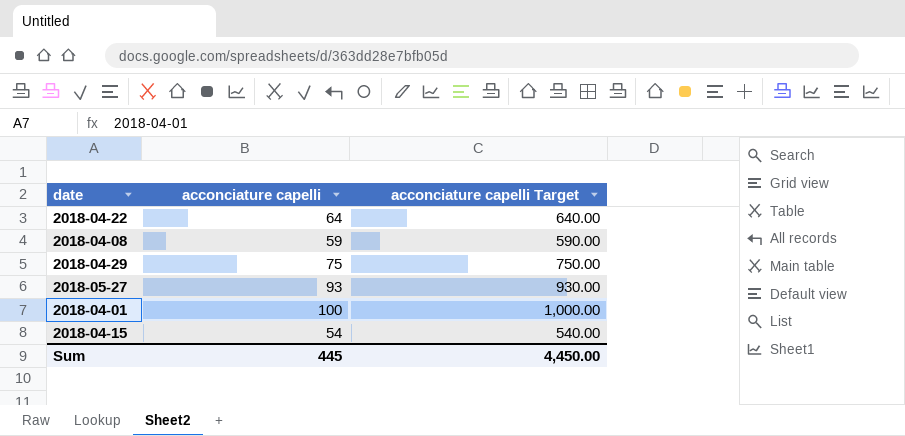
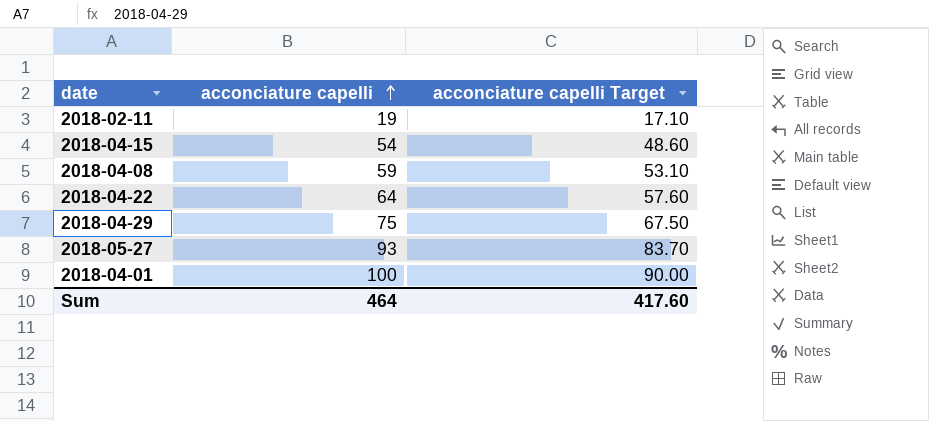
row order: none -> acconciature capelli ascending
column acconciature capelli Target | formula: [acconciature capelli] * 10 -> [acconciature capelli] * 0.9
row 2018-02-11: none -> 19 | 17.10
Sum | acconciature capelli: 445 -> 464
Sum | acconciature capelli Target: 4,450.00 -> 417.60

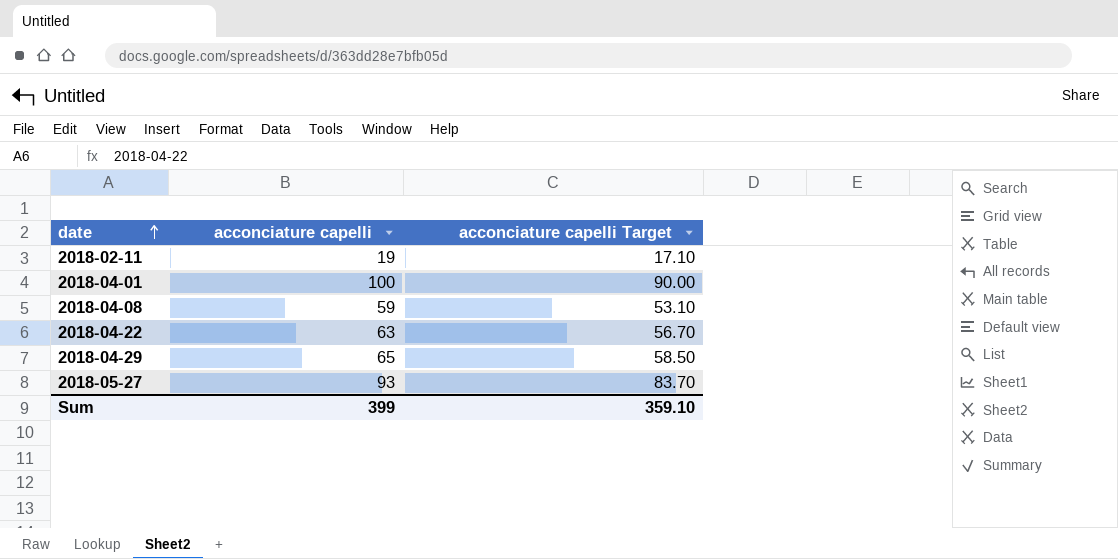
row order: acconciature capelli ascending -> date ascending
row 2018-04-15: 54 | 48.60 -> none
2018-04-22 | acconciature capelli: 64 -> 63
2018-04-22 | acconciature capelli Target: 57.60 -> 56.70
2018-04-29 | acconciature capelli: 75 -> 65
2018-04-29 | acconciature capelli Target: 67.50 -> 58.50
Sum | acconciature capelli: 464 -> 399
Sum | acconciature capelli Target: 417.60 -> 359.10

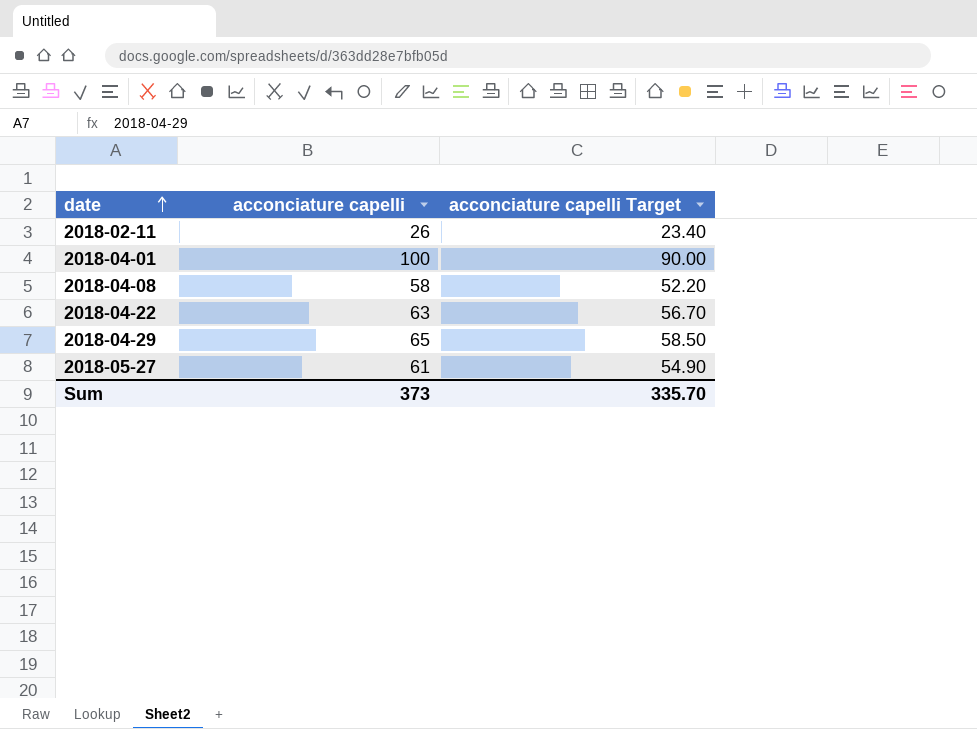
2018-02-11 | acconciature capelli: 19 -> 26
2018-02-11 | acconciature capelli Target: 17.10 -> 23.40
2018-04-08 | acconciature capelli: 59 -> 58
2018-04-08 | acconciature capelli Target: 53.10 -> 52.20
2018-05-27 | acconciature capelli: 93 -> 61
2018-05-27 | acconciature capelli Target: 83.70 -> 54.90
Sum | acconciature capelli: 399 -> 373
Sum | acconciature capelli Target: 359.10 -> 335.70

